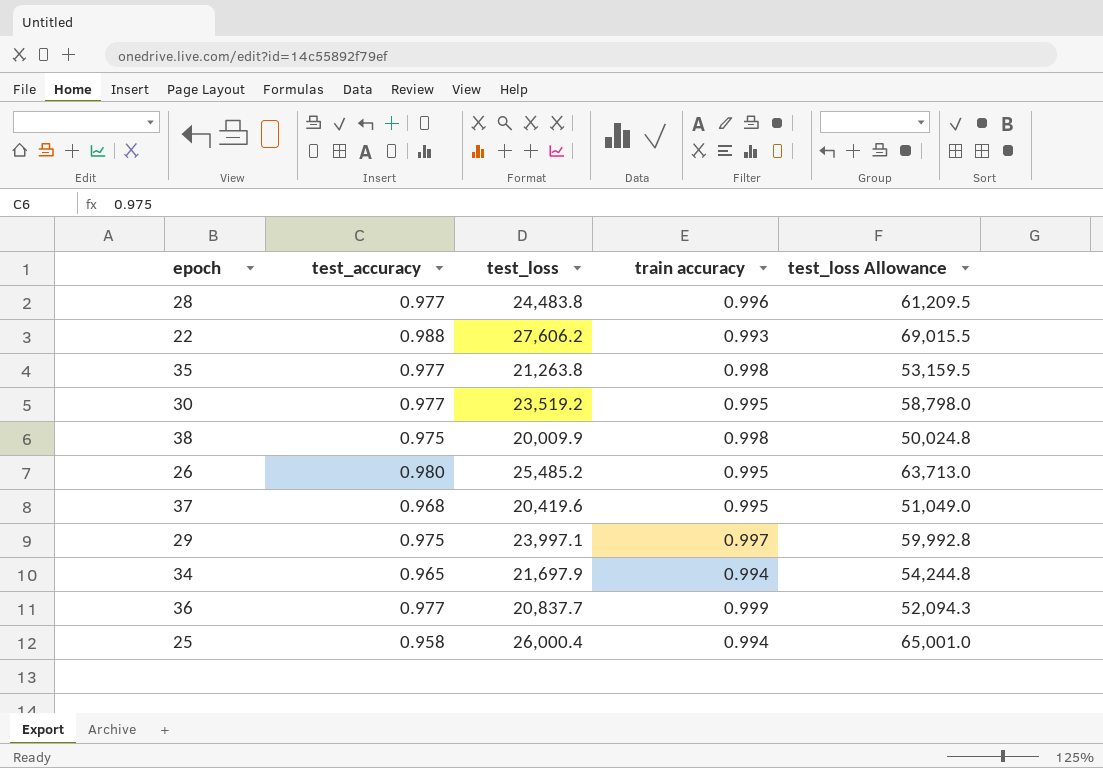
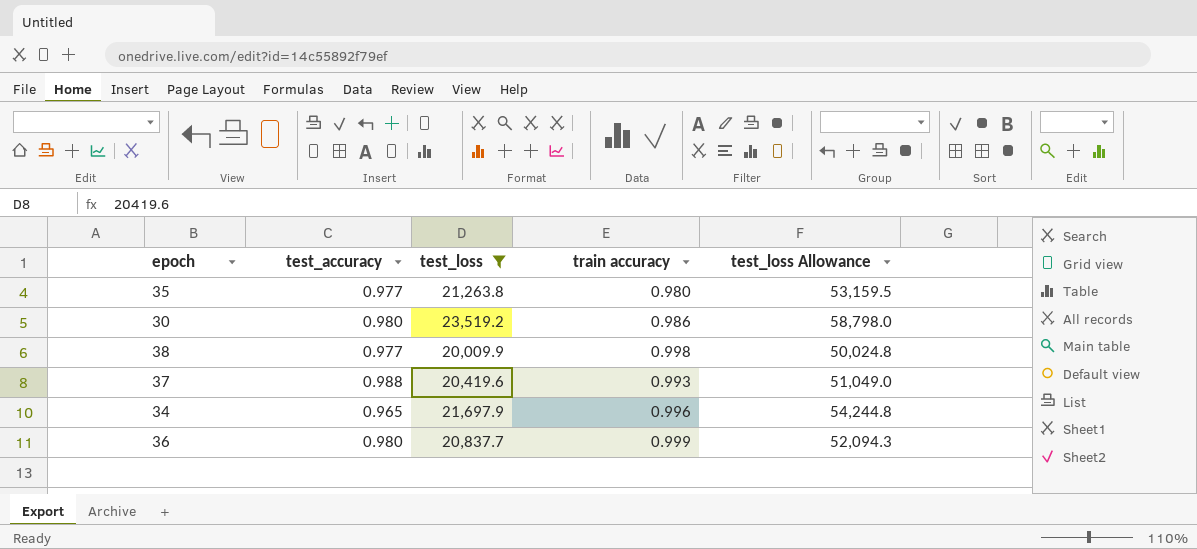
filter: none -> test_loss <= 23,519.2
35 | train accuracy: 0.998 -> 0.980
30 | test_accuracy: 0.977 -> 0.980
30 | train accuracy: 0.995 -> 0.986
38 | test_accuracy: 0.975 -> 0.977
37 | test_accuracy: 0.968 -> 0.988
37 | train accuracy: 0.995 -> 0.993
34 | train accuracy: 0.994 -> 0.996
36 | test_accuracy: 0.977 -> 0.980

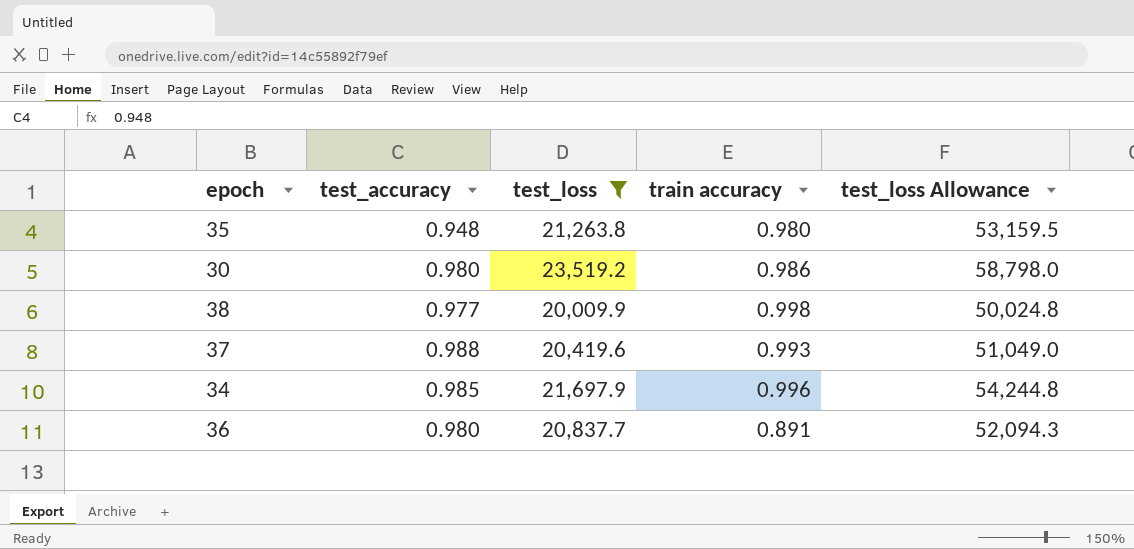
35 | test_accuracy: 0.977 -> 0.948
34 | test_accuracy: 0.965 -> 0.985
36 | train accuracy: 0.999 -> 0.891

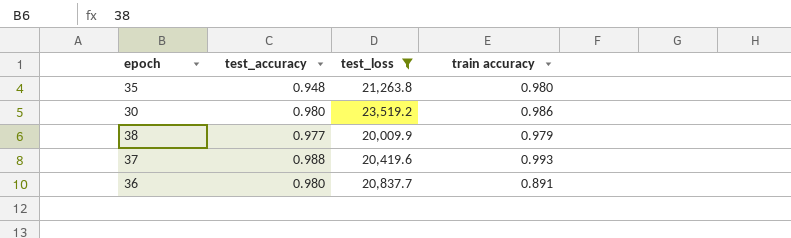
column test_loss Allowance | formula: [test_loss] * 2.5 -> none
row 34: 0.985 | 21,697.9 | 0.996 | 54,244.8 -> none
38 | train accuracy: 0.998 -> 0.979

